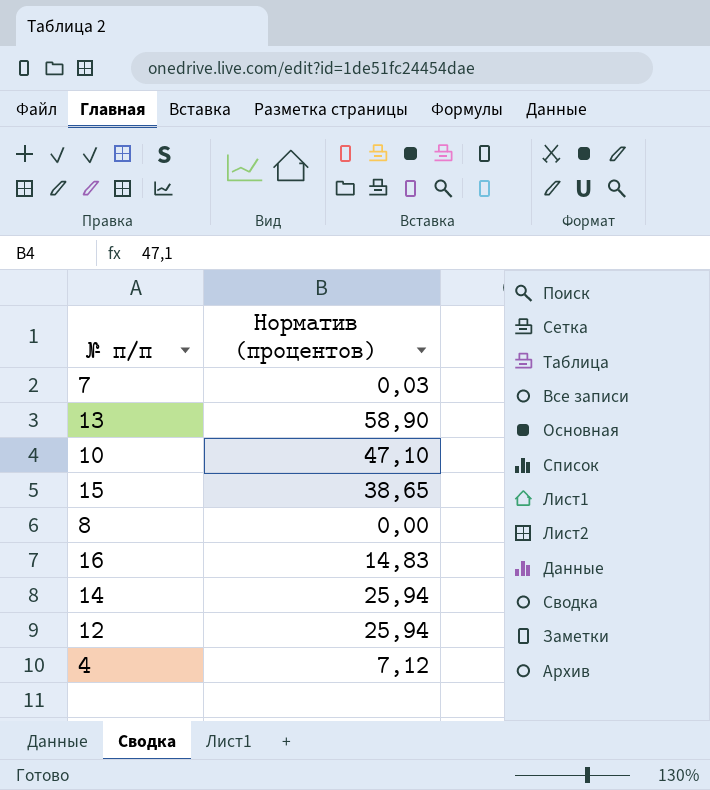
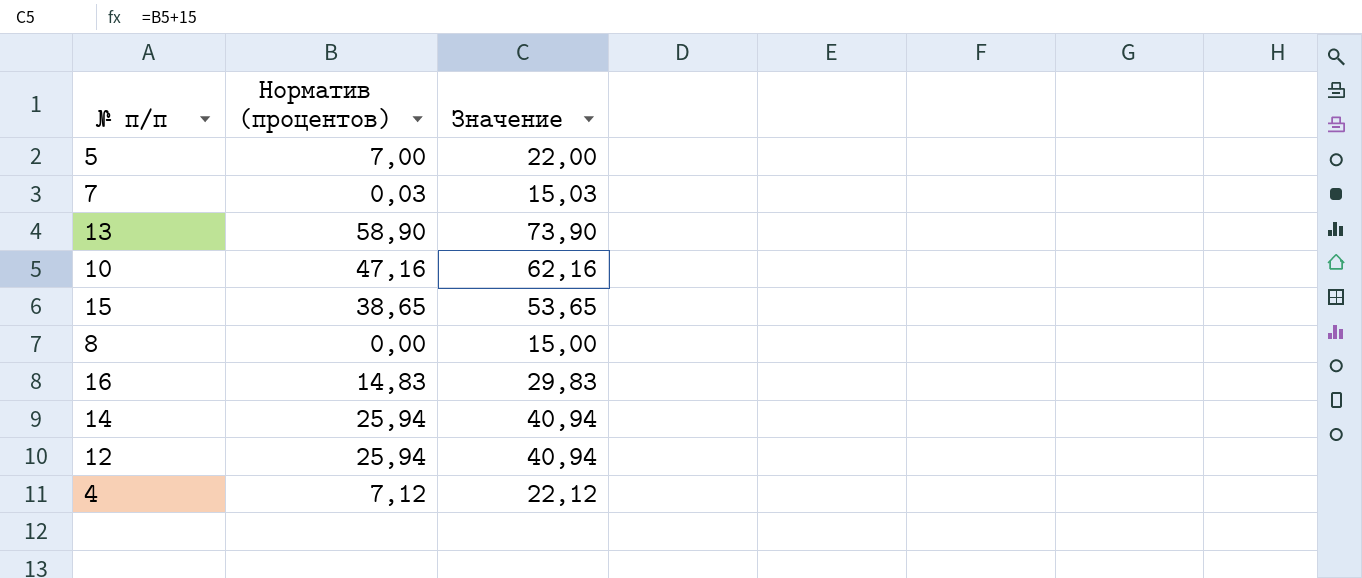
column Значение | formula: none -> [Норматив (процентов)] + 15
row 5: none -> 7,00 | 22,00
10 | Норматив (процентов): 47,10 -> 47,16

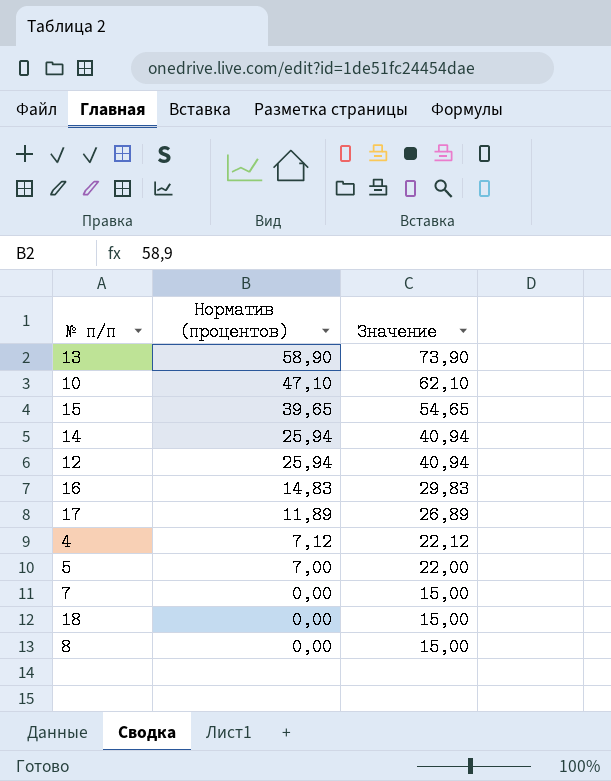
row order: none -> Норматив (процентов) descending
10 | Норматив (процентов): 47,16 -> 47,10
10 | Значение: 62,16 -> 62,10
15 | Норматив (процентов): 38,65 -> 39,65
15 | Значение: 53,65 -> 54,65
row 17: none -> 11,89 | 26,89
7 | Норматив (процентов): 0,03 -> 0,00
7 | Значение: 15,03 -> 15,00
row 18: none -> 0,00 | 15,00

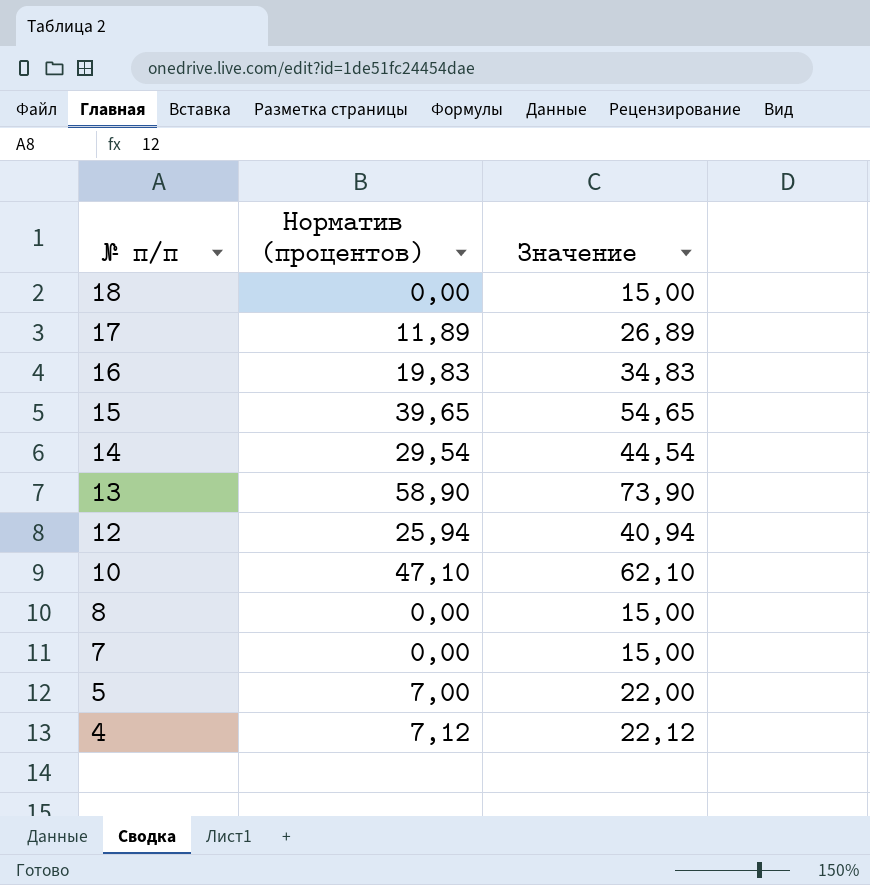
row order: Норматив (процентов) descending -> № п/п descending
16 | Норматив (процентов): 14,83 -> 19,83
16 | Значение: 29,83 -> 34,83
14 | Норматив (процентов): 25,94 -> 29,54
14 | Значение: 40,94 -> 44,54

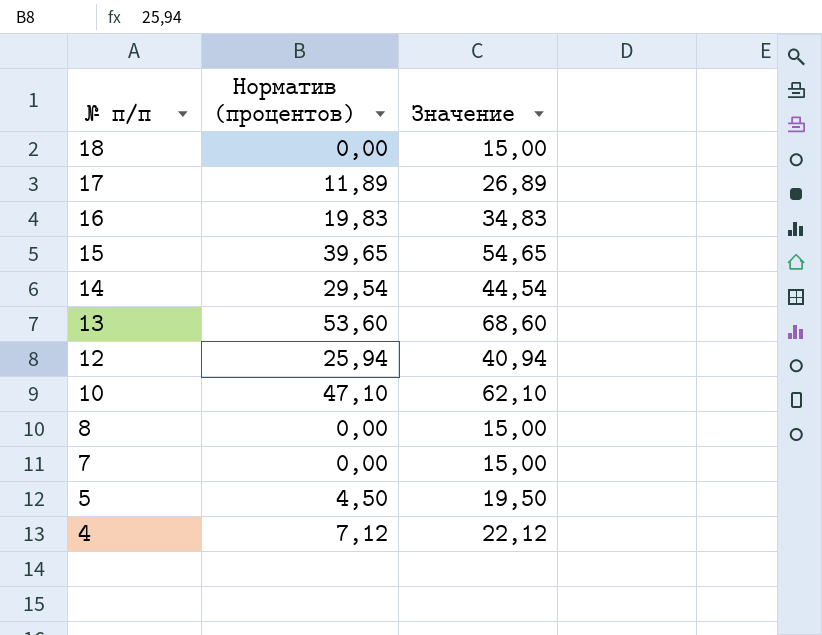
13 | Норматив (процентов): 58,90 -> 53,60
13 | Значение: 73,90 -> 68,60
5 | Норматив (процентов): 7,00 -> 4,50
5 | Значение: 22,00 -> 19,50

